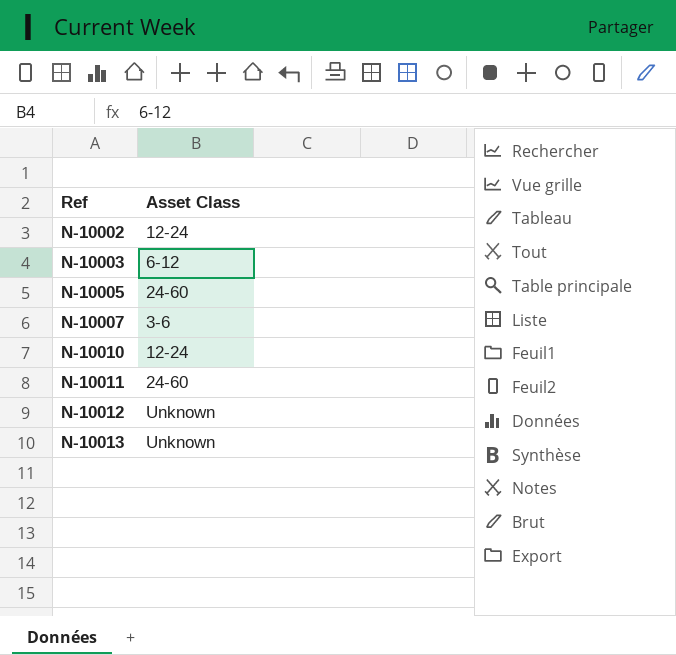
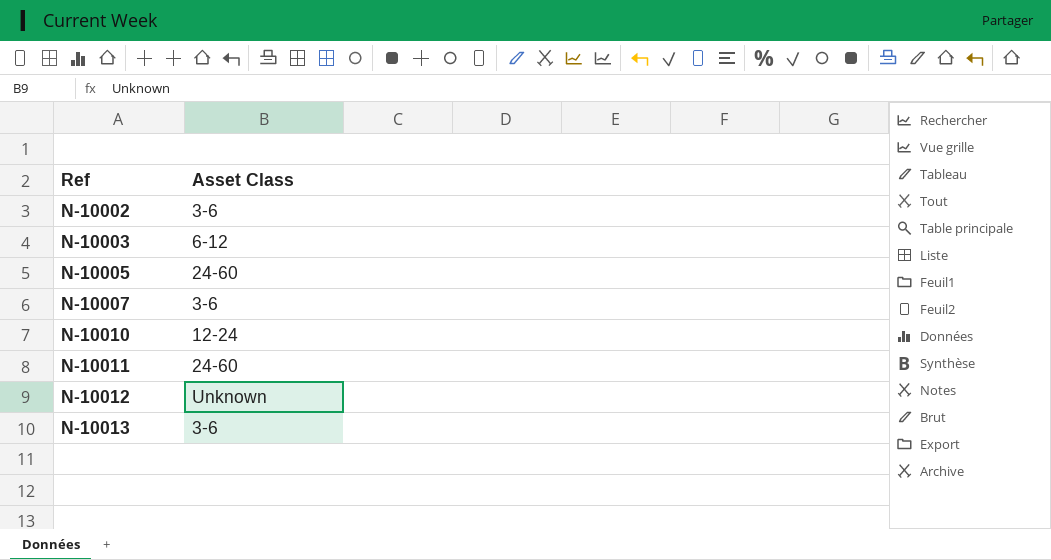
N-10002 | Asset Class: 12-24 -> 3-6
N-10013 | Asset Class: Unknown -> 3-6

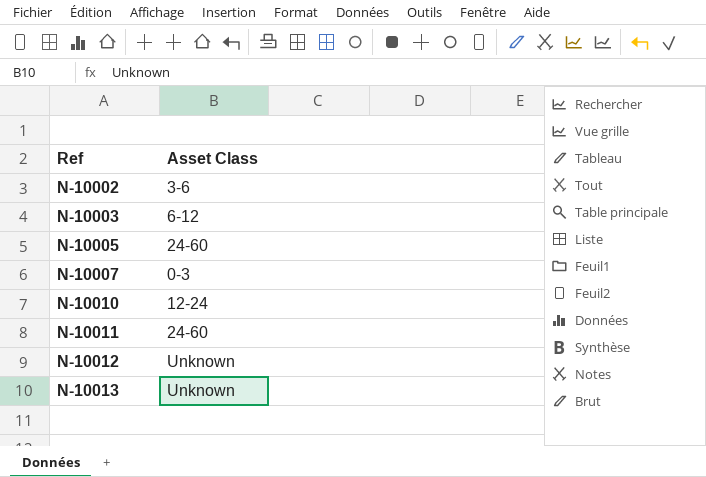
N-10007 | Asset Class: 3-6 -> 0-3
N-10013 | Asset Class: 3-6 -> Unknown

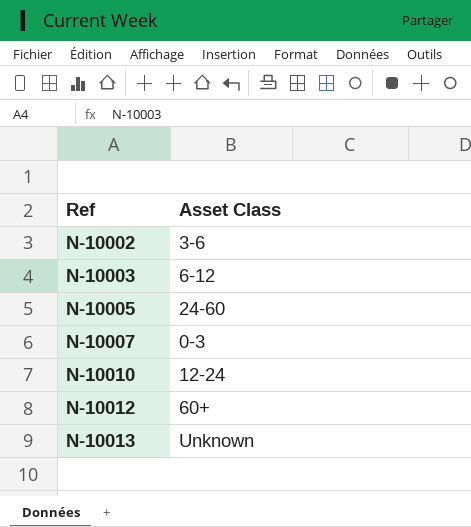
row N-10011: 24-60 -> none
N-10012 | Asset Class: Unknown -> 60+

